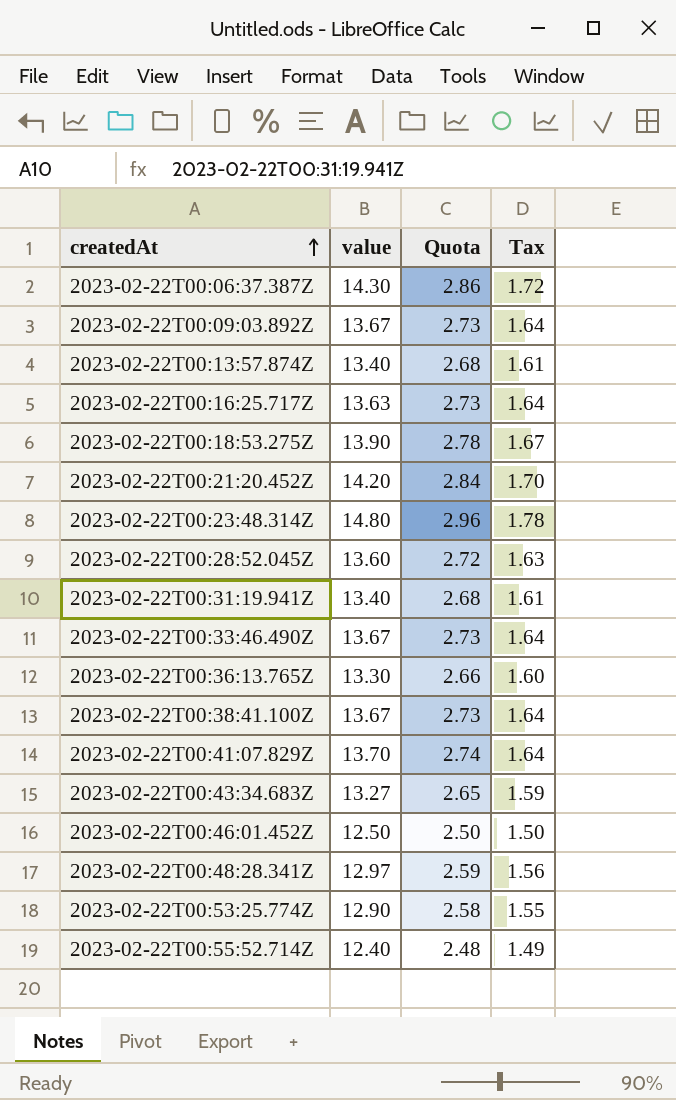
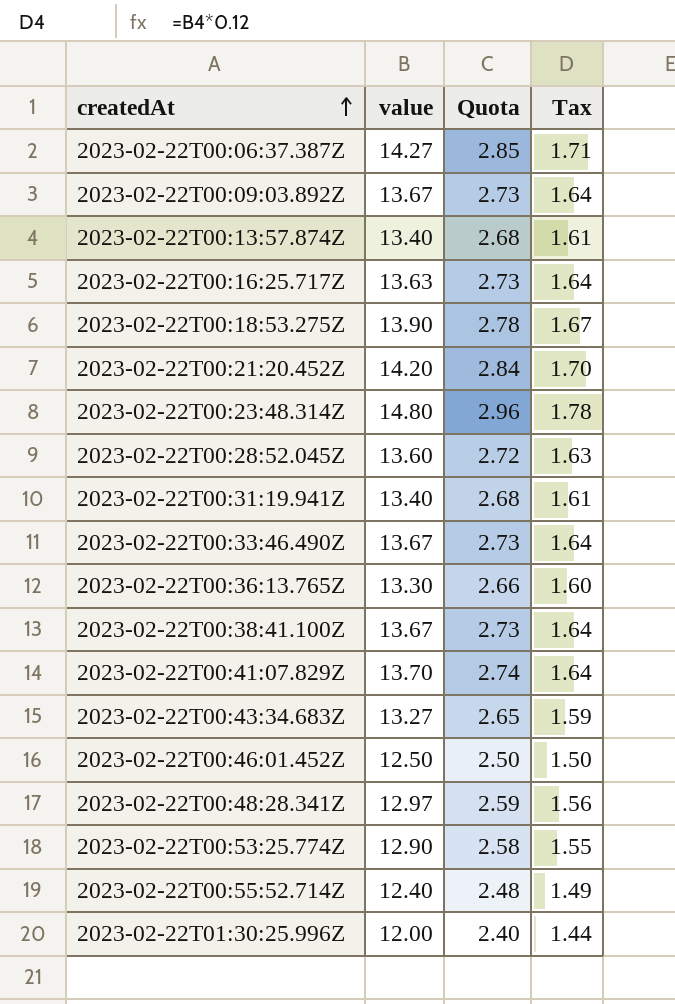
2023-02-22T00:06:37.387Z | value: 14.30 -> 14.27
2023-02-22T00:06:37.387Z | Quota: 2.86 -> 2.85
2023-02-22T00:06:37.387Z | Tax: 1.72 -> 1.71
row 2023-02-22T01:30:25.996Z: none -> 12.00 | 2.40 | 1.44

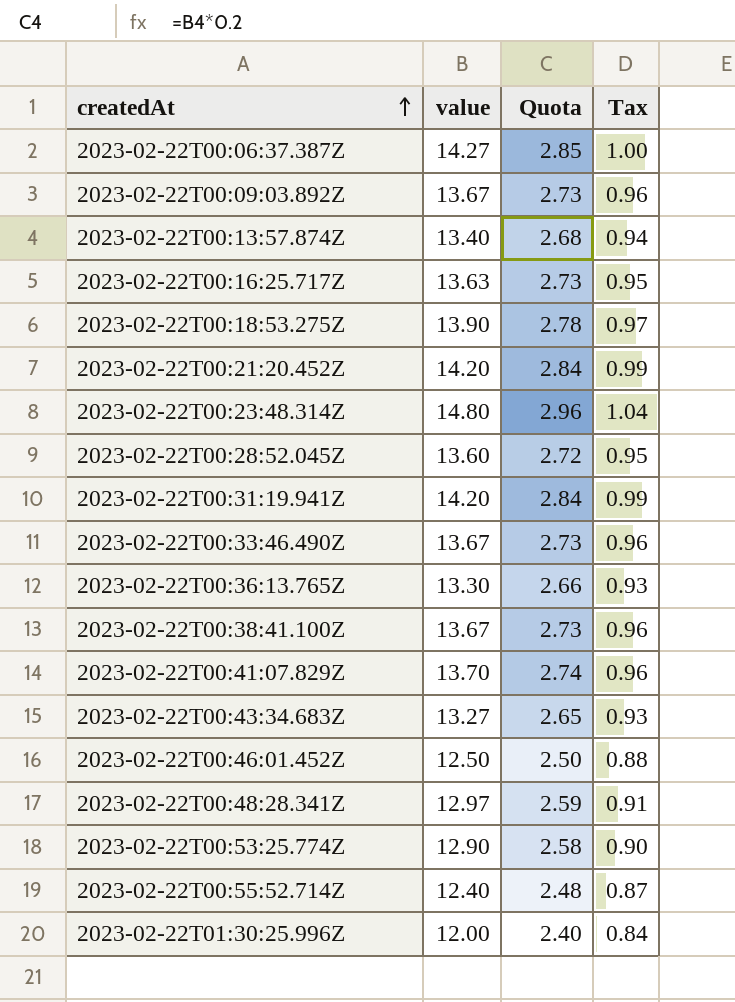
column Tax | formula: [value] * 0.12 -> [value] * 0.07
2023-02-22T00:31:19.941Z | value: 13.40 -> 14.20
2023-02-22T00:31:19.941Z | Quota: 2.68 -> 2.84

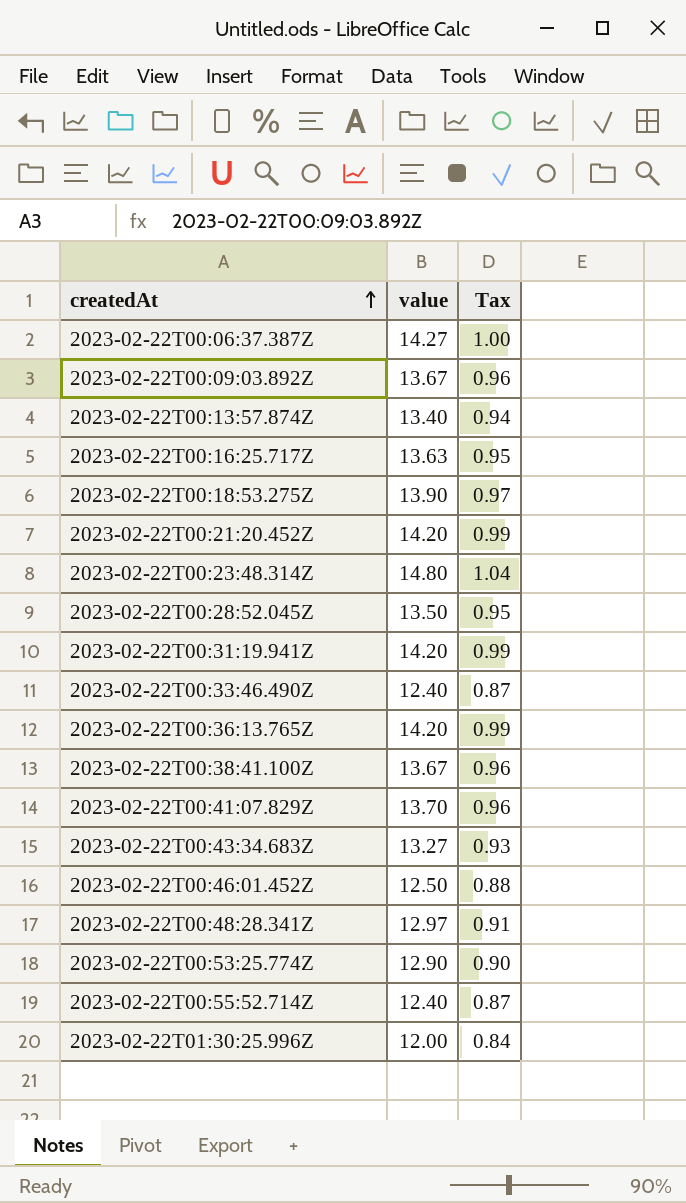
column Quota | formula: [value] * 0.2 -> none
2023-02-22T00:28:52.045Z | value: 13.60 -> 13.50
2023-02-22T00:33:46.490Z | value: 13.67 -> 12.40
2023-02-22T00:33:46.490Z | Tax: 0.96 -> 0.87
2023-02-22T00:36:13.765Z | value: 13.30 -> 14.20
2023-02-22T00:36:13.765Z | Tax: 0.93 -> 0.99

